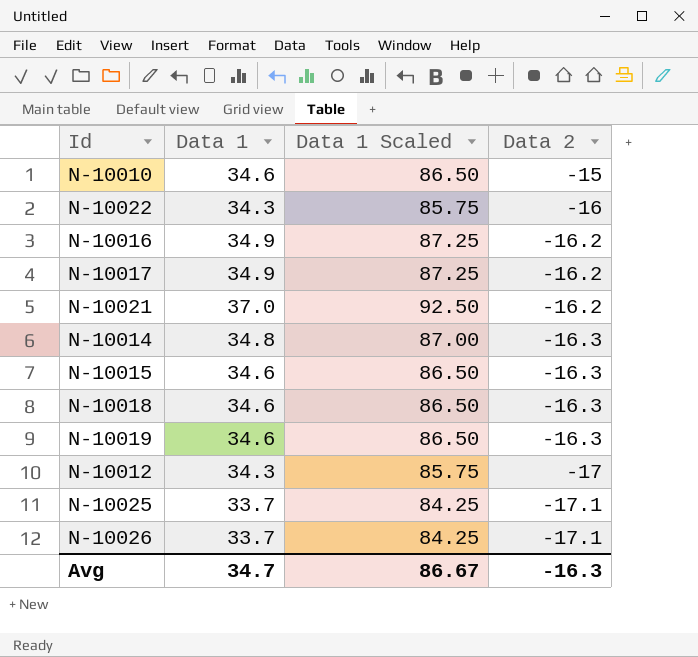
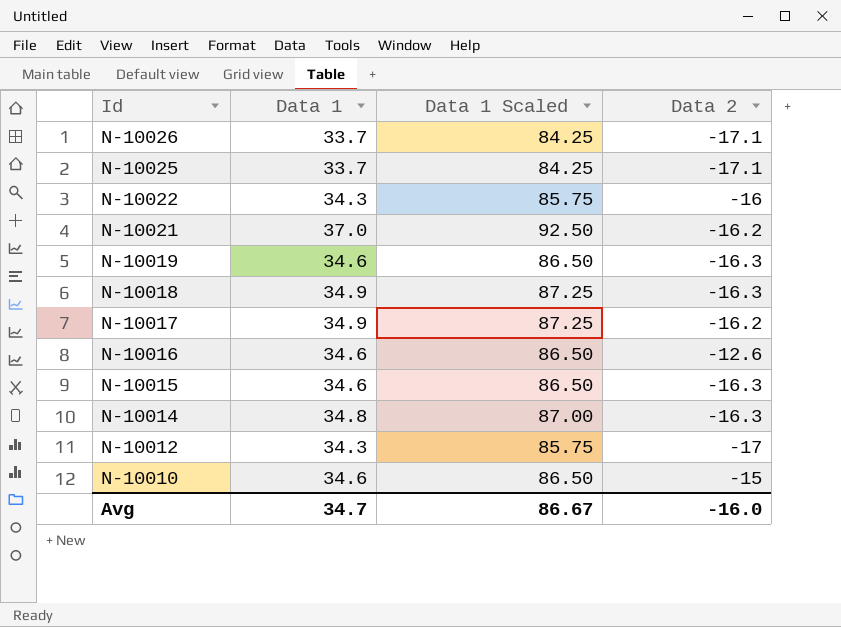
row order: Data 2 descending -> Id descending
N-10018 | Data 1: 34.6 -> 34.9
N-10018 | Data 1 Scaled: 86.50 -> 87.25
N-10016 | Data 1: 34.9 -> 34.6
N-10016 | Data 1 Scaled: 87.25 -> 86.50
N-10016 | Data 2: -16.2 -> -12.6
Avg | Data 2: -16.3 -> -16.0

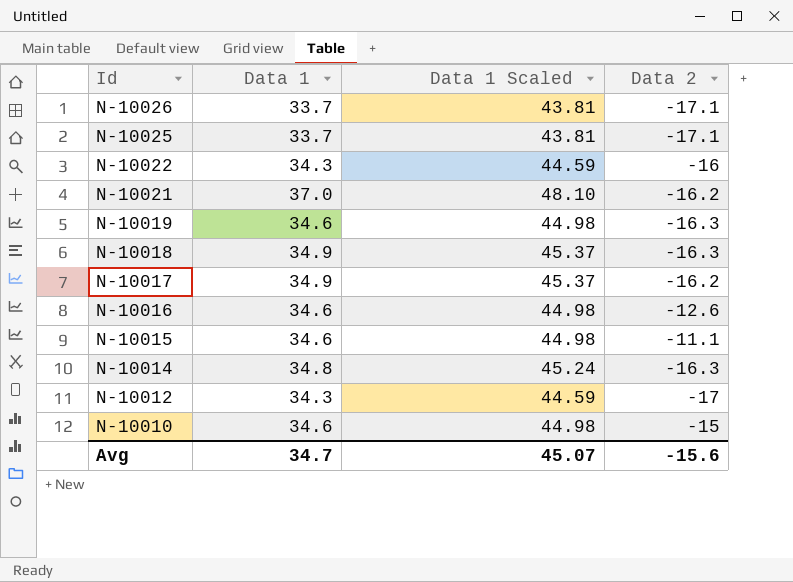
column Data 1 Scaled | formula: [Data 1] * 2.5 -> [Data 1] * 1.3
N-10015 | Data 2: -16.3 -> -11.1
Avg | Data 1 Scaled: 86.67 -> 45.07
Avg | Data 2: -16.0 -> -15.6

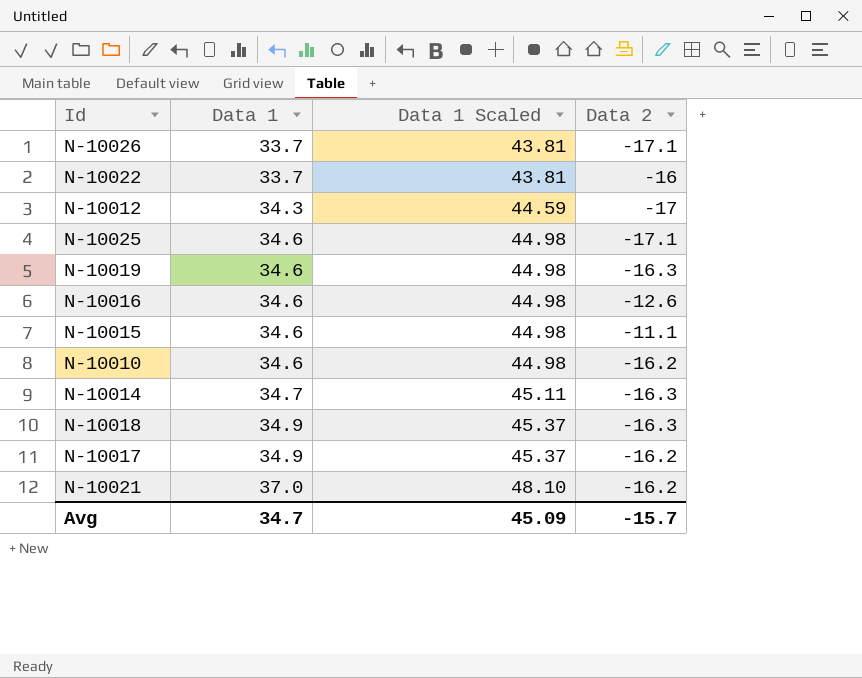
row order: Id descending -> Data 1 ascending
N-10022 | Data 1: 34.3 -> 33.7
N-10022 | Data 1 Scaled: 44.59 -> 43.81
N-10025 | Data 1: 33.7 -> 34.6
N-10025 | Data 1 Scaled: 43.81 -> 44.98
N-10010 | Data 2: -15 -> -16.2
N-10014 | Data 1: 34.8 -> 34.7
N-10014 | Data 1 Scaled: 45.24 -> 45.11
Avg | Data 1 Scaled: 45.07 -> 45.09
Avg | Data 2: -15.6 -> -15.7

